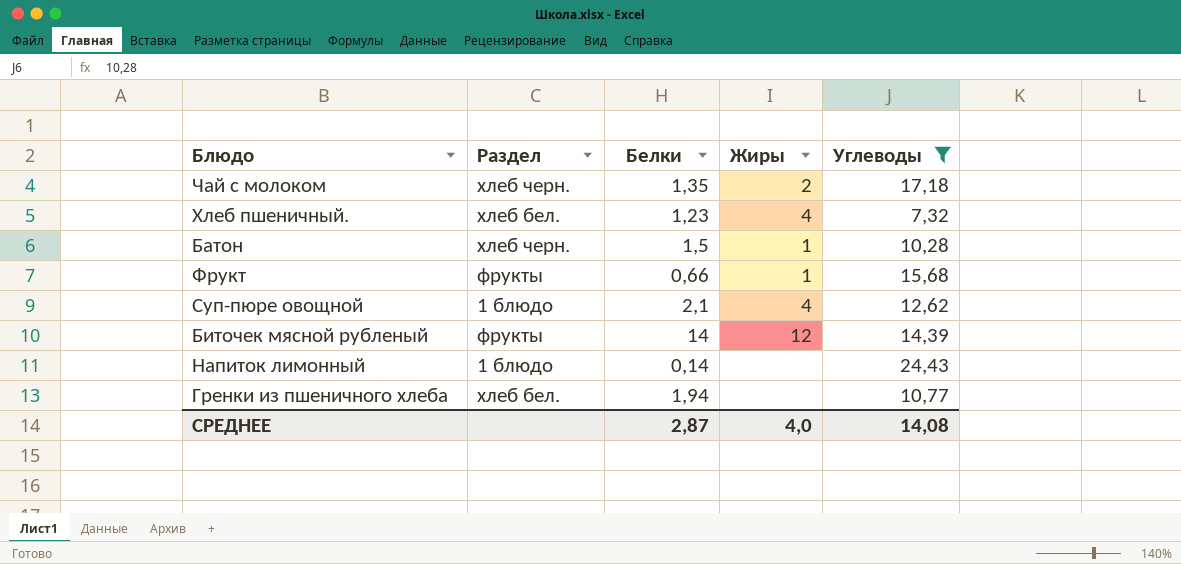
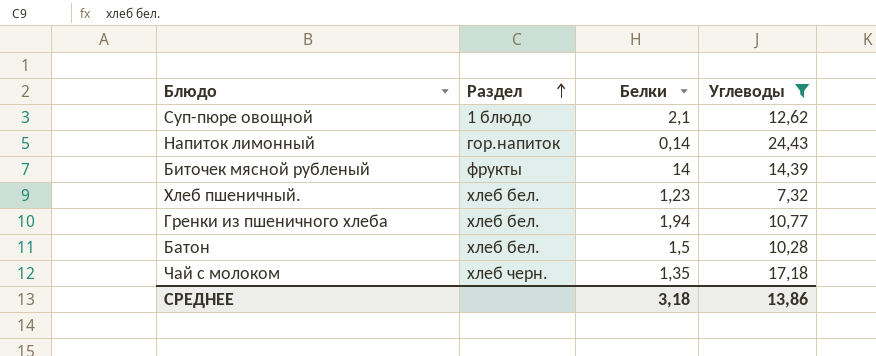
row order: none -> Раздел ascending
column Жиры | position: 4 -> none
row Фрукт: фрукты | 0,66 | 1 | 15,68 -> none
Напиток лимонный | Раздел: 1 блюдо -> гор.напиток
Батон | Раздел: хлеб черн. -> хлеб бел.
СРЕДНЕЕ | Белки: 2,87 -> 3,18
СРЕДНЕЕ | Углеводы: 14,08 -> 13,86

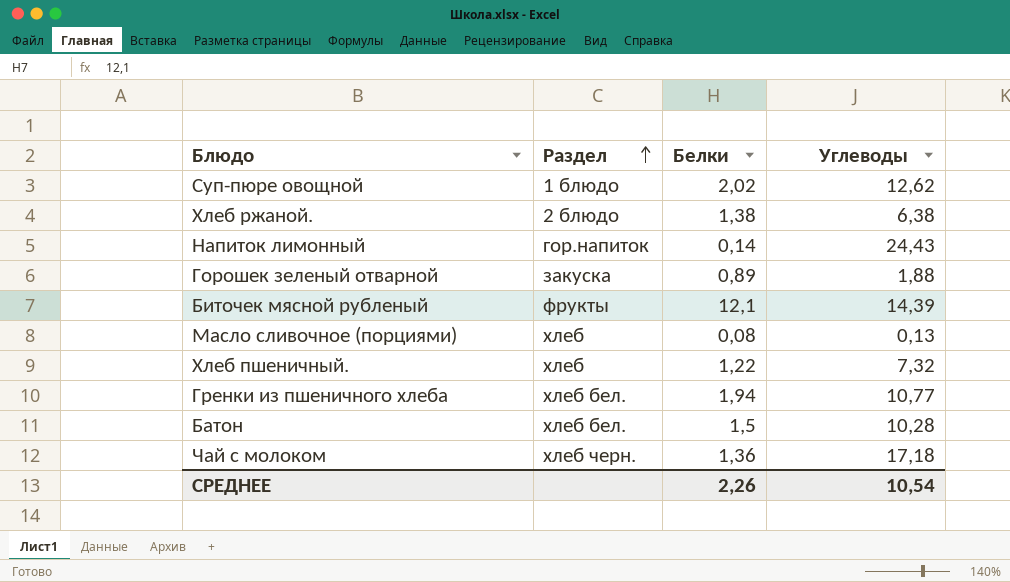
filter: Углеводы >= 7,32 -> none
Суп-пюре овощной | Белки: 2,1 -> 2,02
Биточек мясной рубленый | Белки: 14 -> 12,1
Хлеб пшеничный. | Раздел: хлеб бел. -> хлеб
Хлеб пшеничный. | Белки: 1,23 -> 1,22
Чай с молоком | Белки: 1,35 -> 1,36
СРЕДНЕЕ | Белки: 3,18 -> 2,26
СРЕДНЕЕ | Углеводы: 13,86 -> 10,54

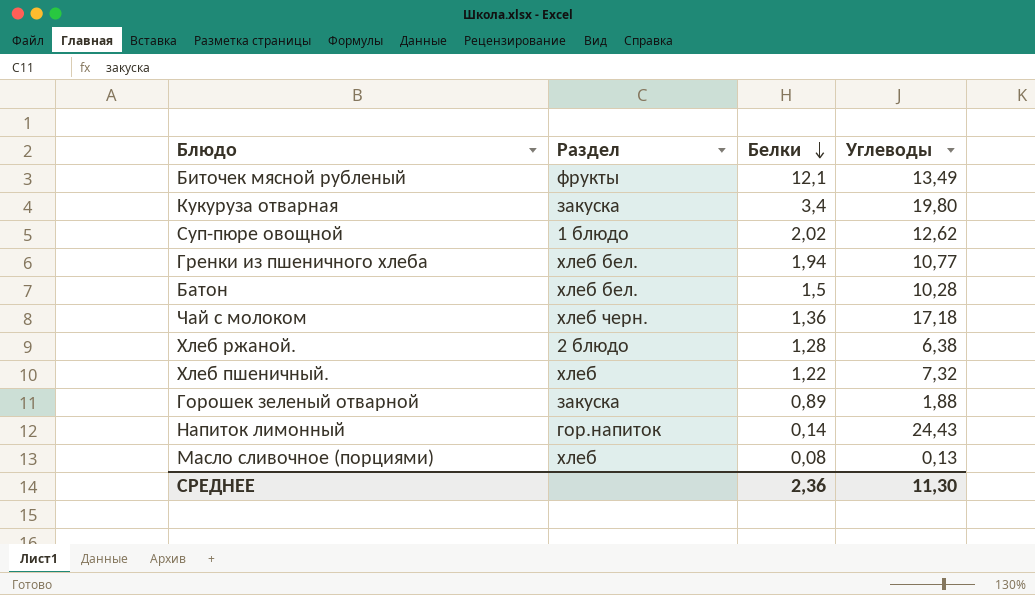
row order: Раздел ascending -> Белки descending
Биточек мясной рубленый | Углеводы: 14,39 -> 13,49
row Кукуруза отварная: none -> закуска | 3,4 | 19,80
Хлеб ржаной. | Белки: 1,38 -> 1,28
СРЕДНЕЕ | Белки: 2,26 -> 2,36
СРЕДНЕЕ | Углеводы: 10,54 -> 11,30

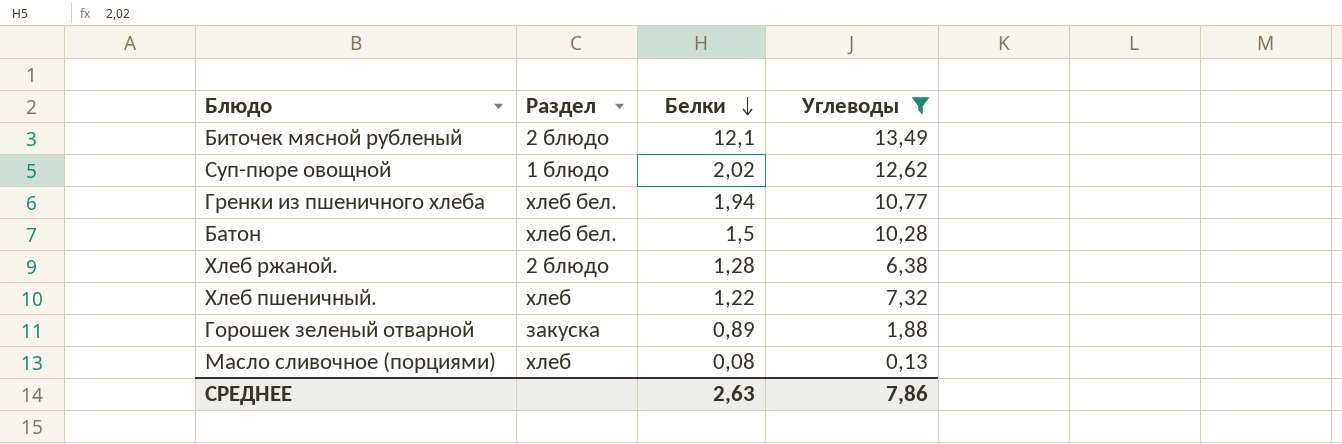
filter: none -> Углеводы <= 13,49
Биточек мясной рубленый | Раздел: фрукты -> 2 блюдо
СРЕДНЕЕ | Белки: 2,36 -> 2,63
СРЕДНЕЕ | Углеводы: 11,30 -> 7,86

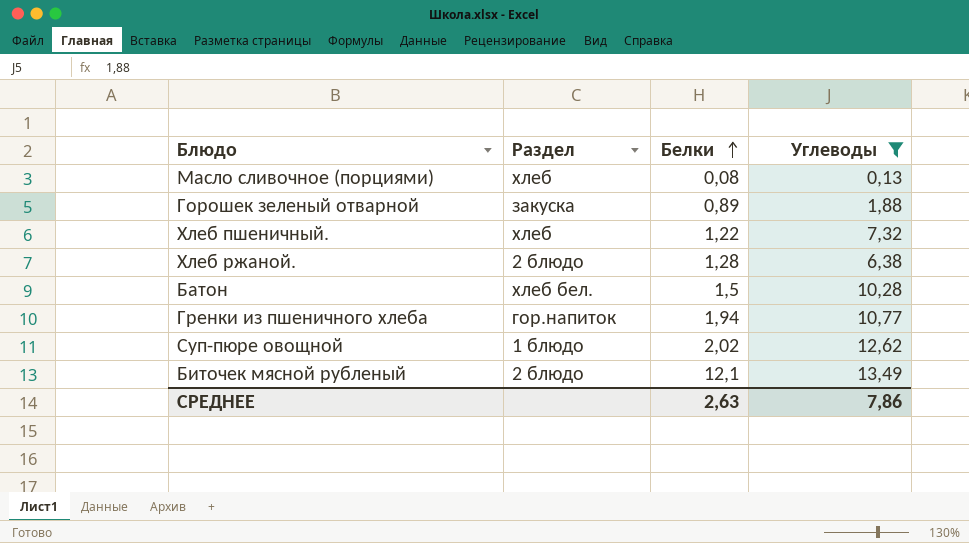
row order: Белки descending -> Белки ascending
Гренки из пшеничного хлеба | Раздел: хлеб бел. -> гор.напиток

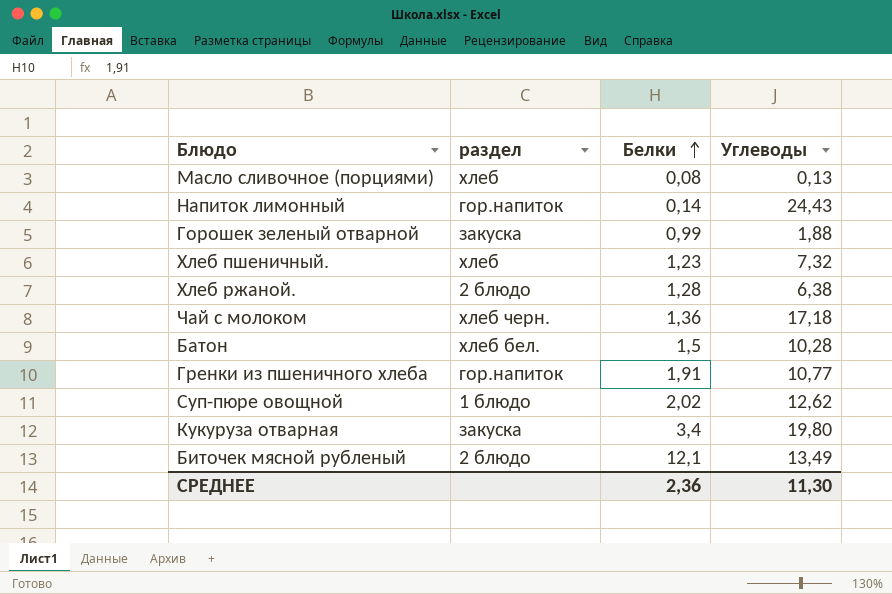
filter: Углеводы <= 13,49 -> none
column name: Раздел -> раздел
Горошек зеленый отварной | Белки: 0,89 -> 0,99
Хлеб пшеничный. | Белки: 1,22 -> 1,23
Гренки из пшеничного хлеба | Белки: 1,94 -> 1,91
СРЕДНЕЕ | Белки: 2,63 -> 2,36
СРЕДНЕЕ | Углеводы: 7,86 -> 11,30

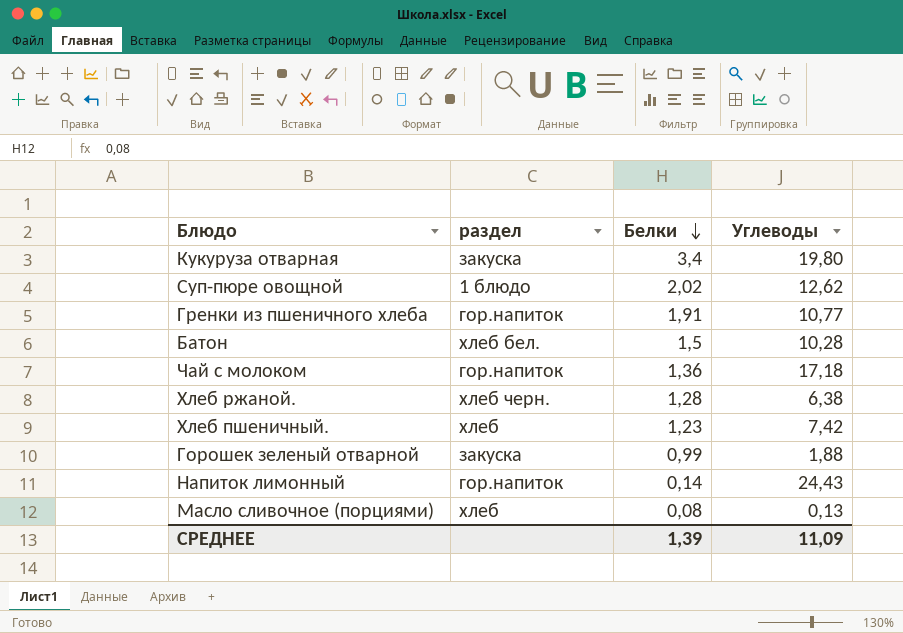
row order: Белки ascending -> Белки descending
row Биточек мясной рубленый: 2 блюдо | 12,1 | 13,49 -> none
Чай с молоком | раздел: хлеб черн. -> гор.напиток
Хлеб ржаной. | раздел: 2 блюдо -> хлеб черн.
Хлеб пшеничный. | Углеводы: 7,32 -> 7,42
СРЕДНЕЕ | Белки: 2,36 -> 1,39
СРЕДНЕЕ | Углеводы: 11,30 -> 11,09

